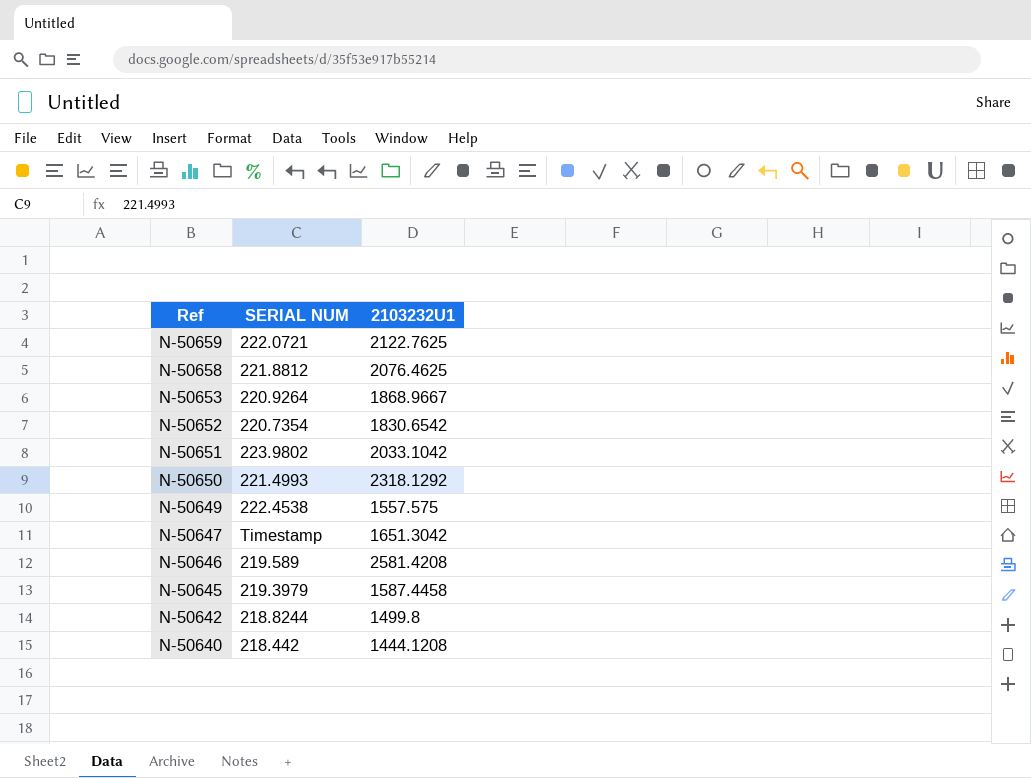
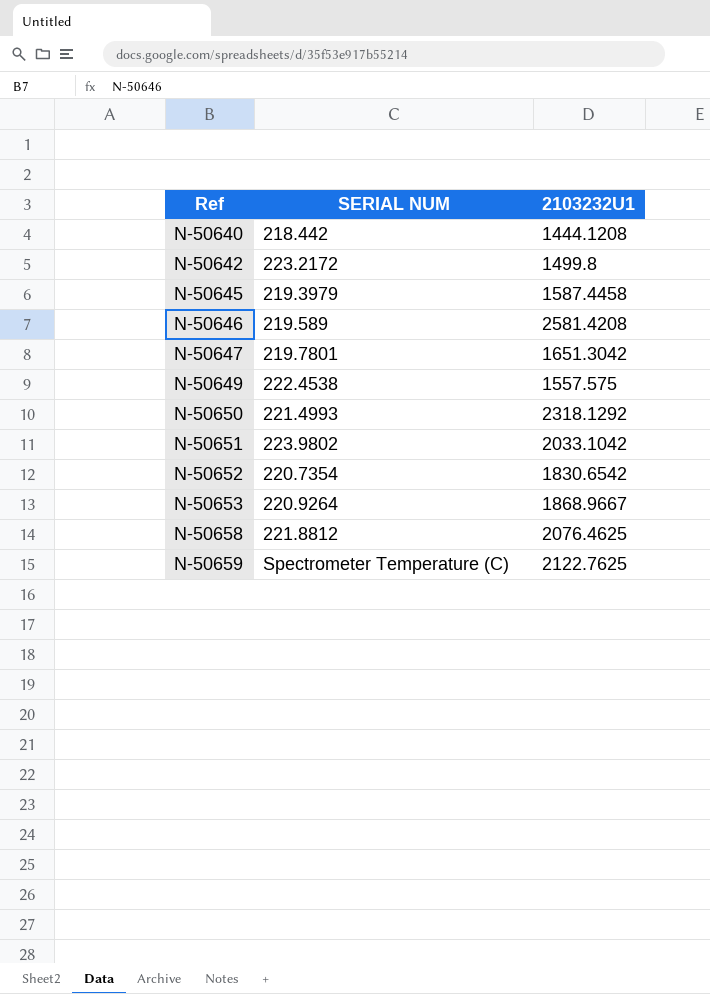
row order: Ref descending -> Ref ascending
N-50642 | SERIAL NUM: 218.8244 -> 223.2172
N-50647 | SERIAL NUM: Timestamp -> 219.7801
N-50659 | SERIAL NUM: 222.0721 -> Spectrometer Temperature (C)

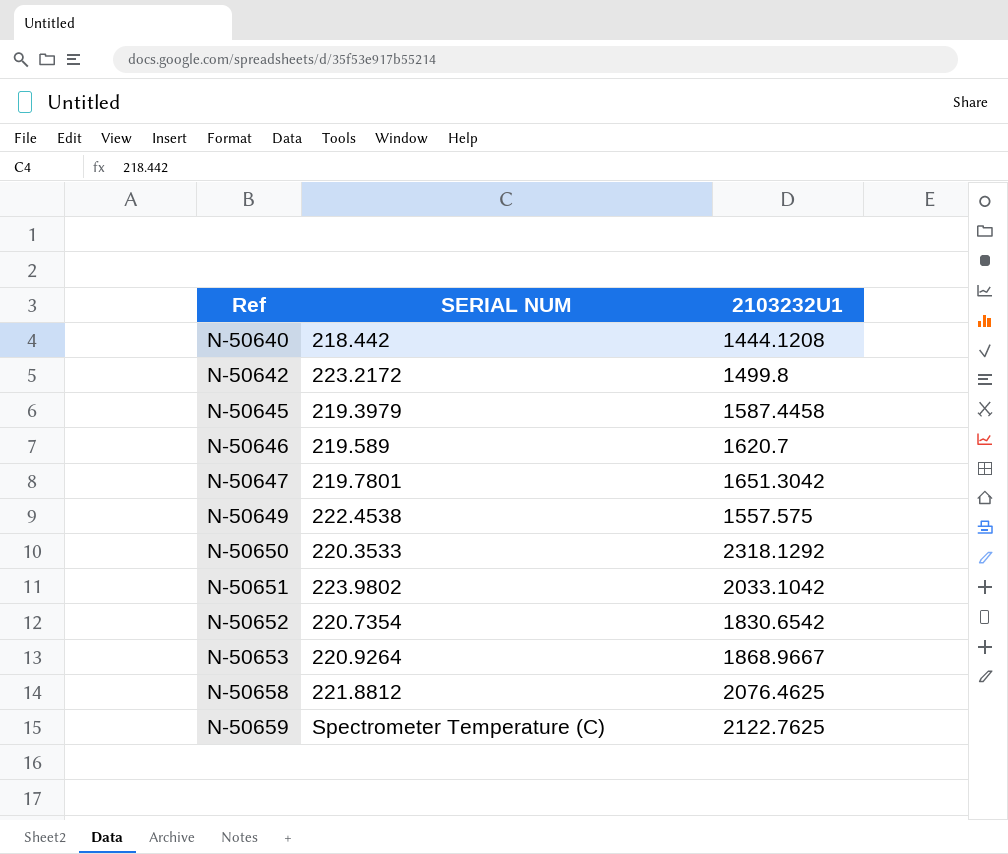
N-50646 | 2103232U1: 2581.4208 -> 1620.7
N-50650 | SERIAL NUM: 221.4993 -> 220.3533

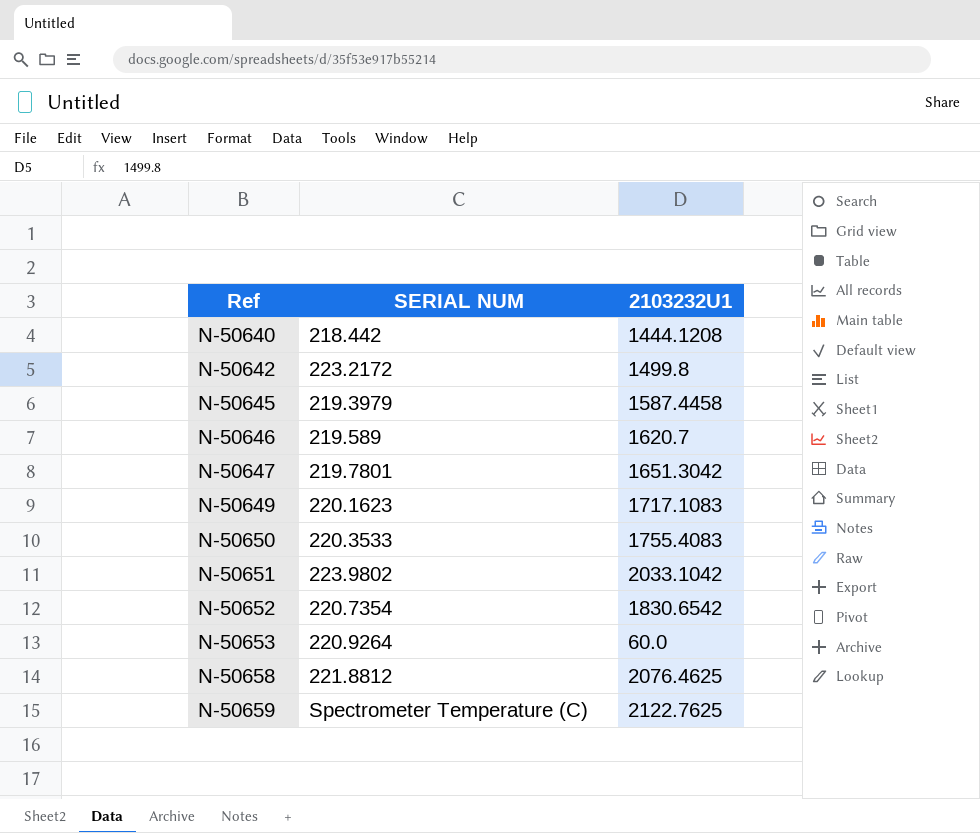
N-50649 | SERIAL NUM: 222.4538 -> 220.1623
N-50649 | 2103232U1: 1557.575 -> 1717.1083
N-50650 | 2103232U1: 2318.1292 -> 1755.4083
N-50653 | 2103232U1: 1868.9667 -> 60.0

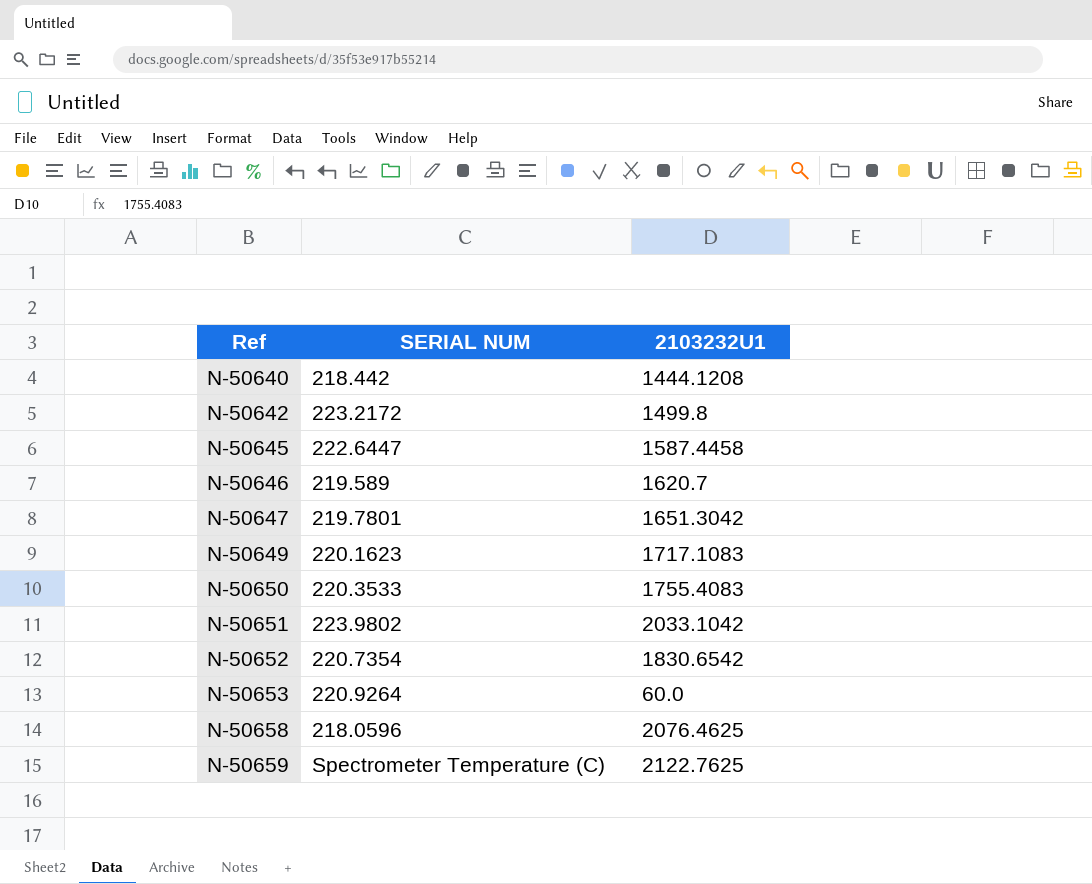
N-50645 | SERIAL NUM: 219.3979 -> 222.6447
N-50658 | SERIAL NUM: 221.8812 -> 218.0596

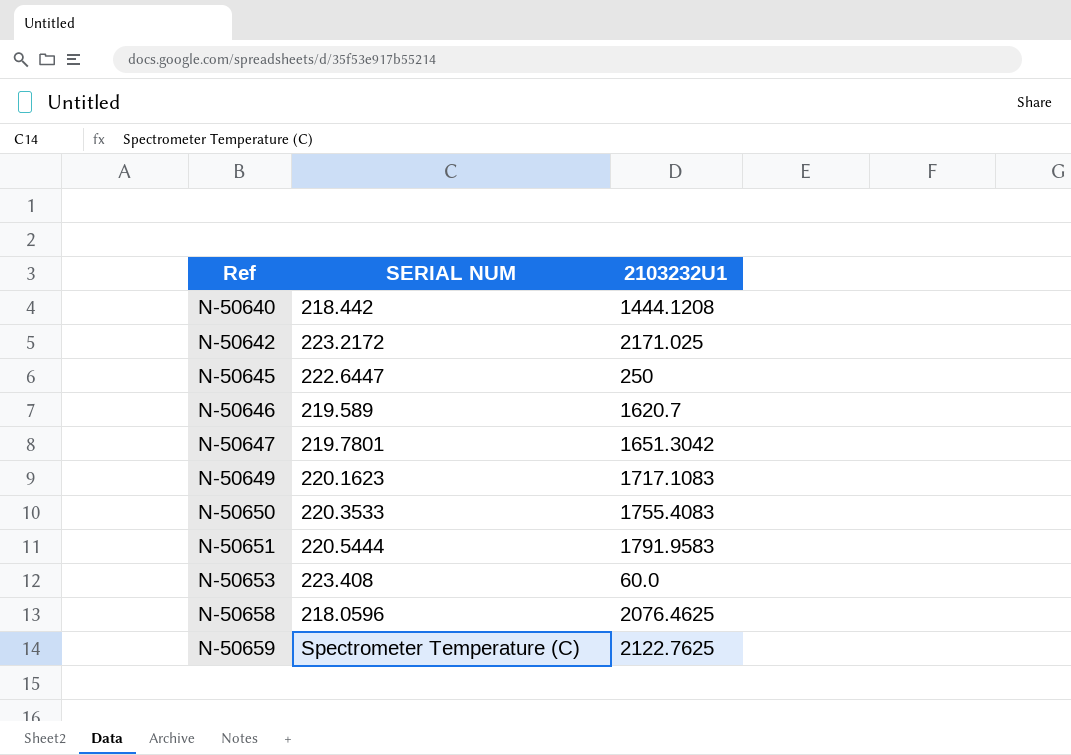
row N-50652: 220.7354 | 1830.6542 -> none
N-50642 | 2103232U1: 1499.8 -> 2171.025
N-50645 | 2103232U1: 1587.4458 -> 250
N-50651 | SERIAL NUM: 223.9802 -> 220.5444
N-50651 | 2103232U1: 2033.1042 -> 1791.9583
N-50653 | SERIAL NUM: 220.9264 -> 223.408

